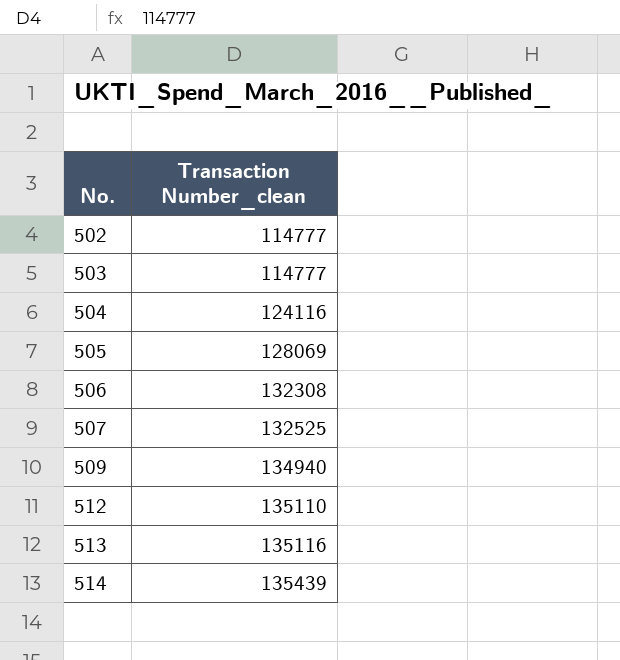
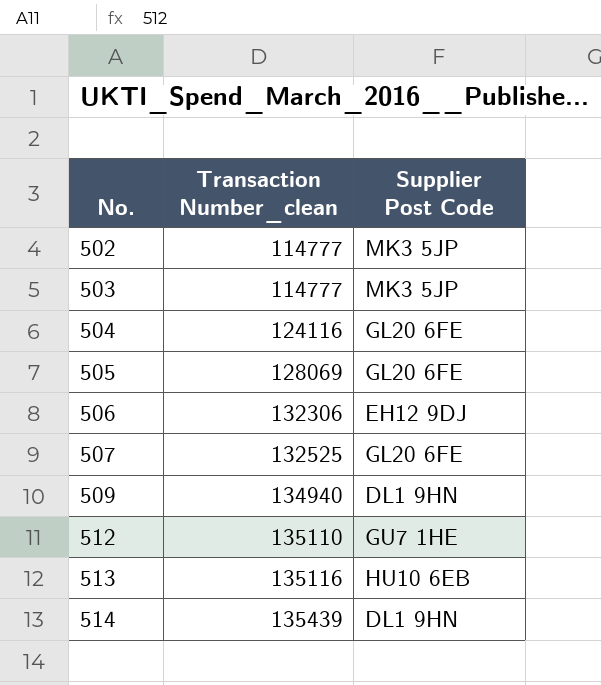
column Supplier Post Code | position: none -> 3
506 | Transaction Number_clean: 132308 -> 132306

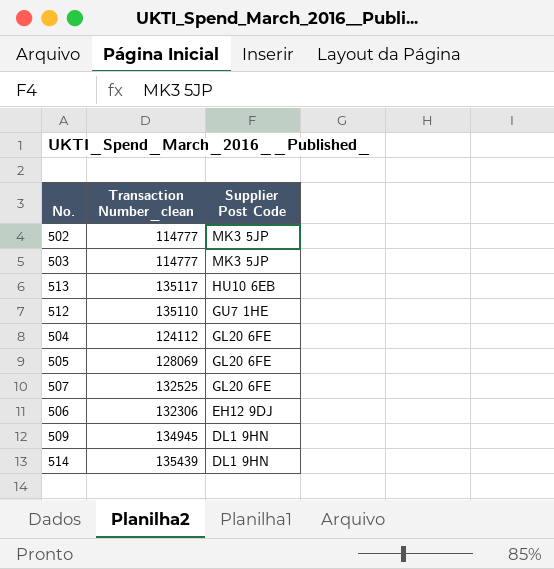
row order: No. ascending -> Supplier Post Code descending
513 | Transaction Number_clean: 135116 -> 135117
504 | Transaction Number_clean: 124116 -> 124112
509 | Transaction Number_clean: 134940 -> 134945

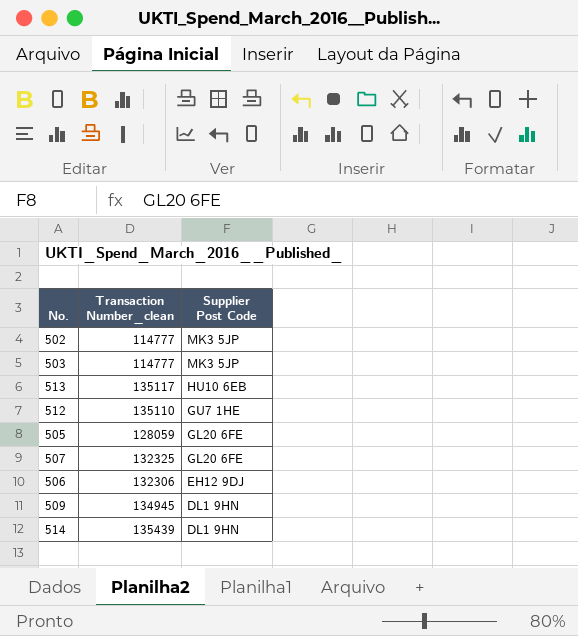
row 504: 124112 | GL20 6FE -> none
505 | Transaction Number_clean: 128069 -> 128059
507 | Transaction Number_clean: 132525 -> 132325

